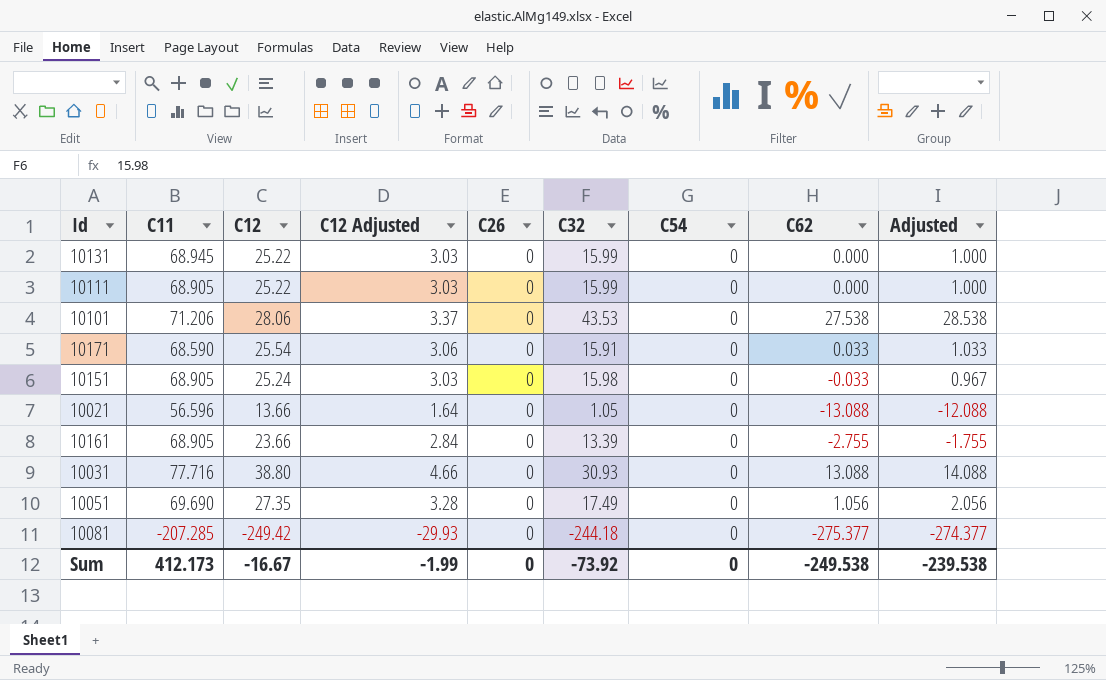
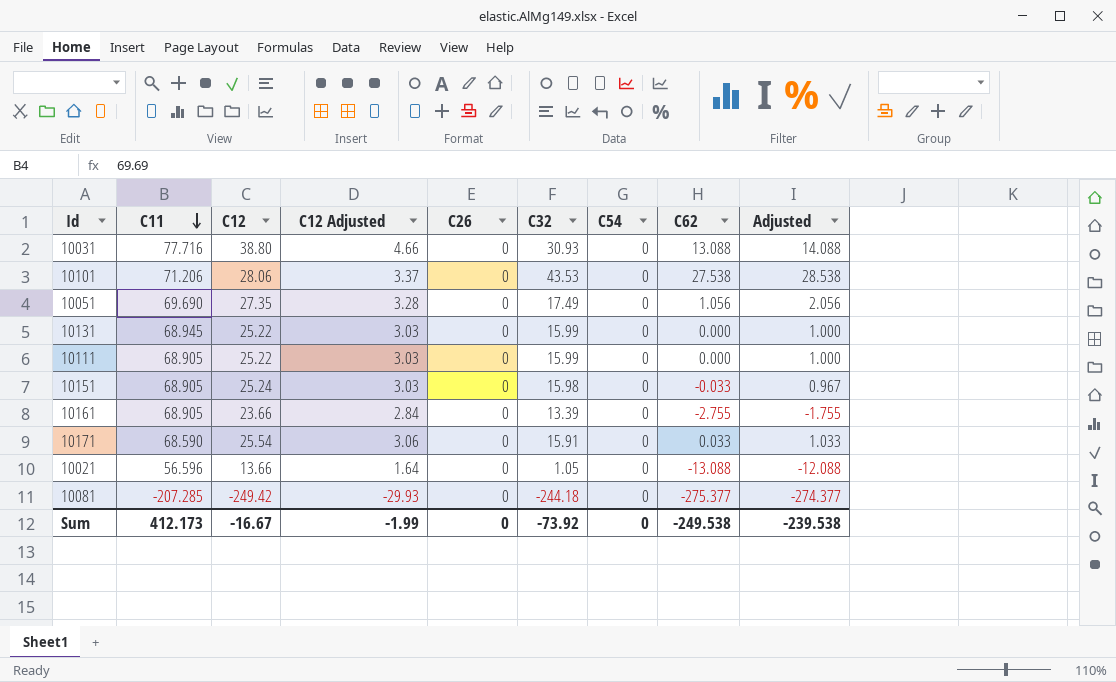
row order: none -> C11 descending

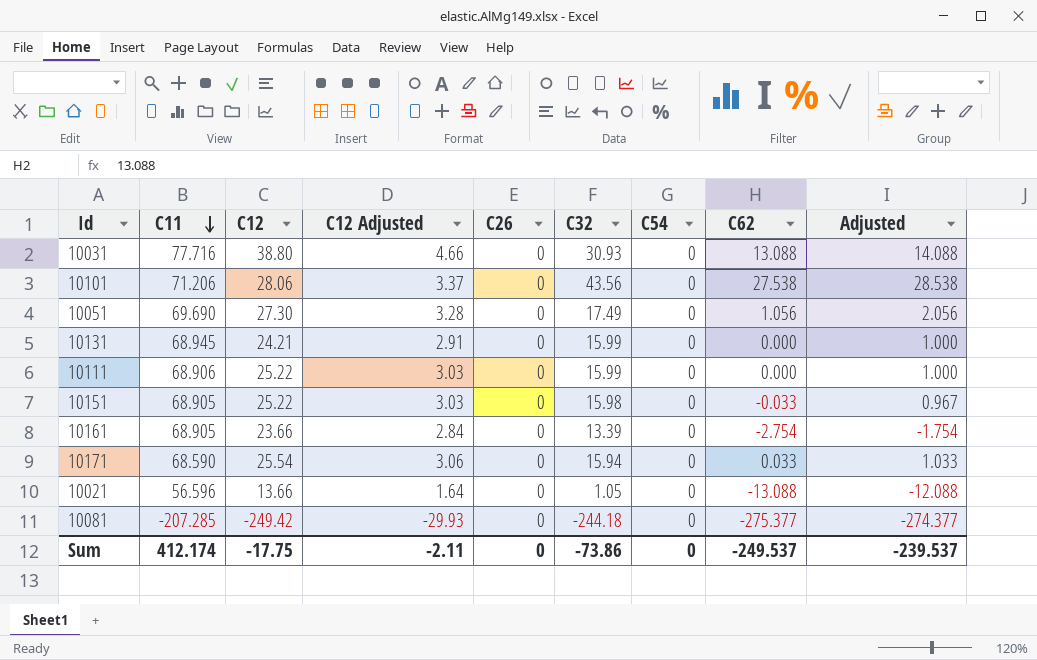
10101 | C32: 43.53 -> 43.56
10051 | C12: 27.35 -> 27.30
10131 | C12: 25.22 -> 24.21
10131 | C12 Adjusted: 3.03 -> 2.91
10111 | C11: 68.905 -> 68.906
10151 | C12: 25.24 -> 25.22
10161 | C62: -2.755 -> -2.754
10161 | Adjusted: -1.755 -> -1.754
10171 | C32: 15.91 -> 15.94
Sum | C11: 412.173 -> 412.174
Sum | C12: -16.67 -> -17.75
Sum | C12 Adjusted: -1.99 -> -2.11
Sum | C32: -73.92 -> -73.86
Sum | C62: -249.538 -> -249.537
Sum | Adjusted: -239.538 -> -239.537

